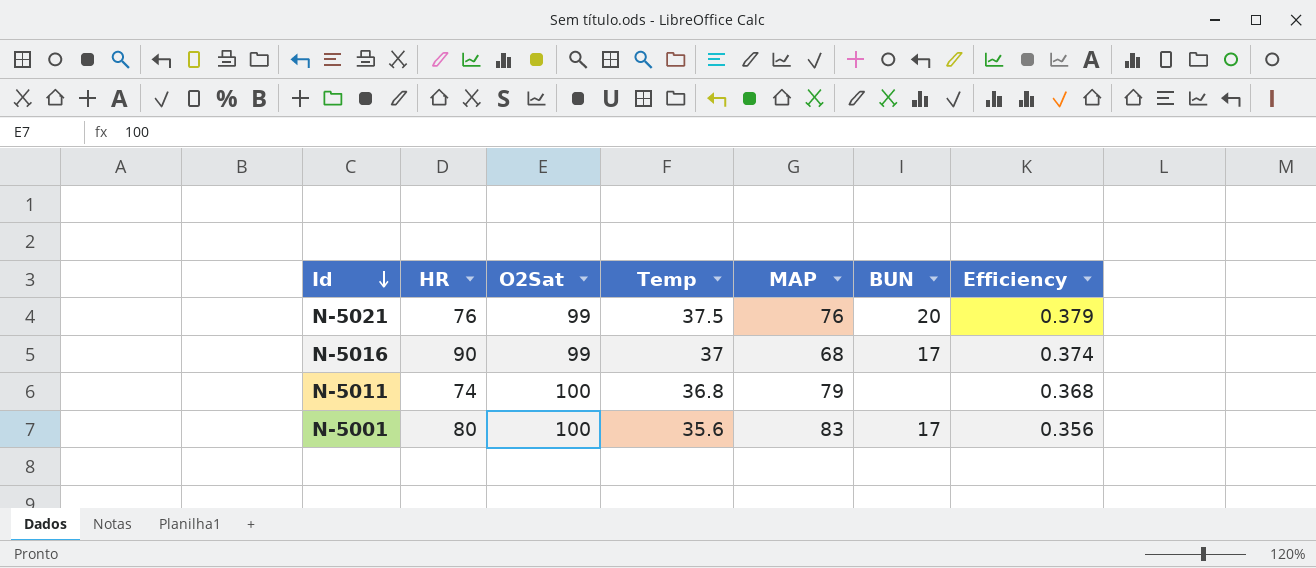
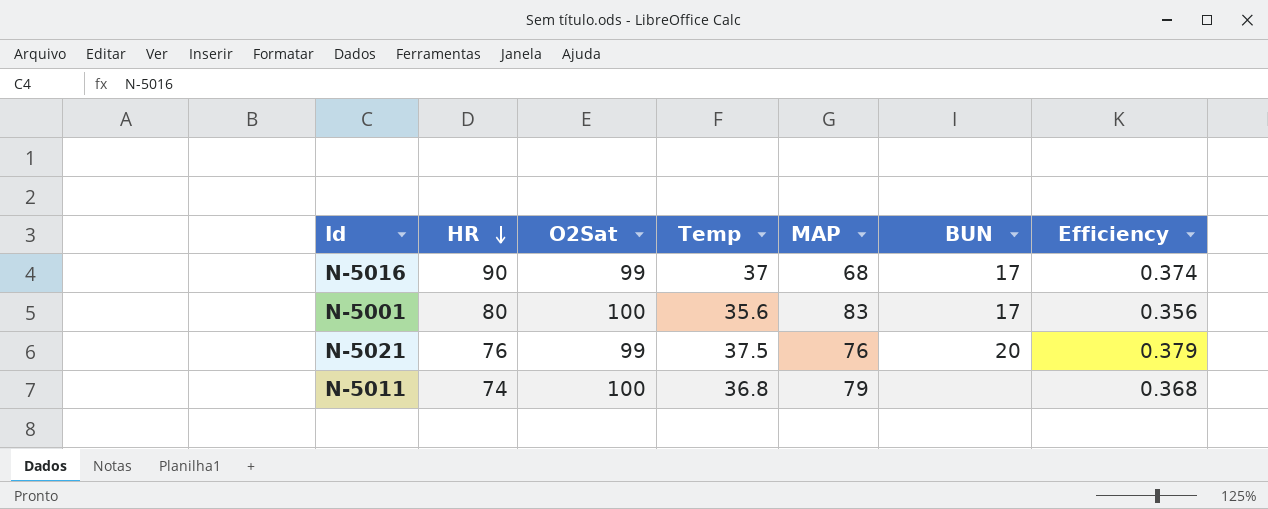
row order: Id descending -> HR descending

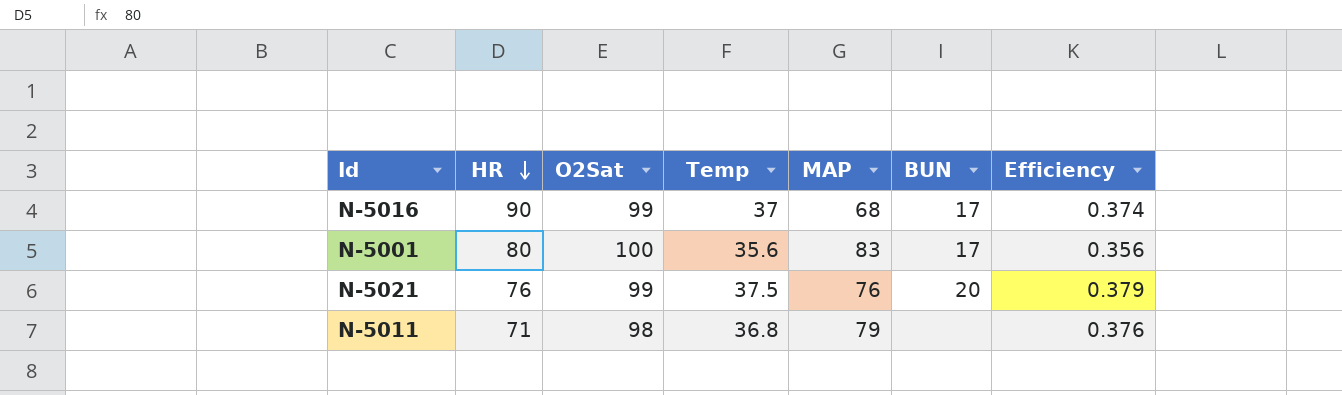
N-5011 | HR: 74 -> 71
N-5011 | O2Sat: 100 -> 98
N-5011 | Efficiency: 0.368 -> 0.376

